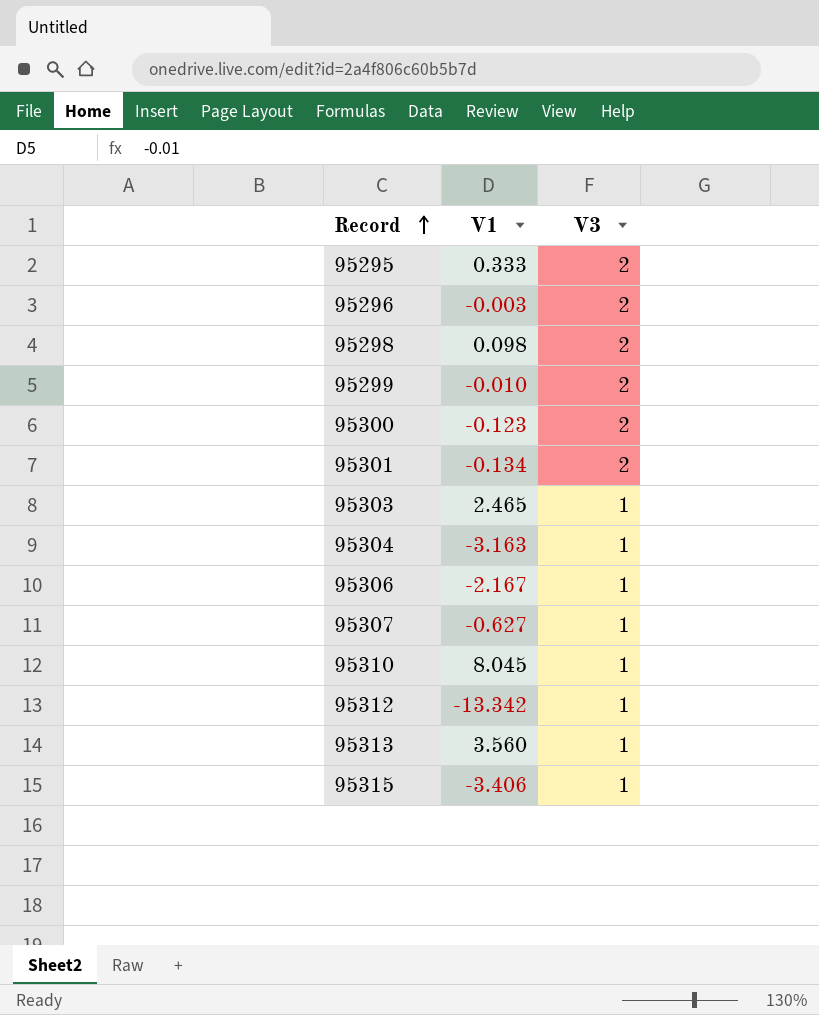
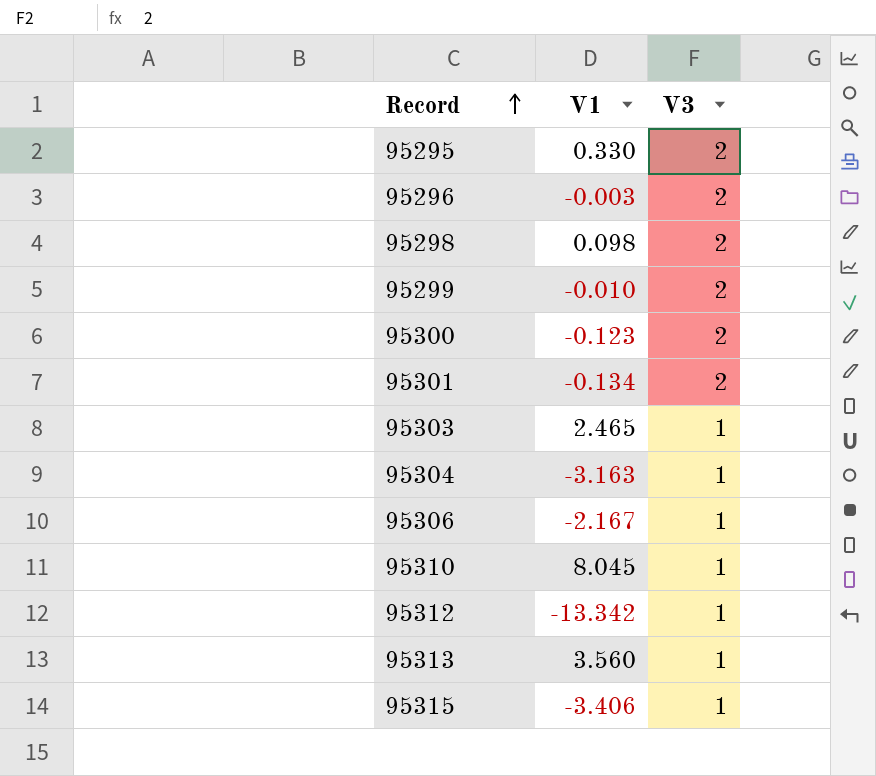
row 95307: -0.627 | 1 -> none
95295 | V1: 0.333 -> 0.330

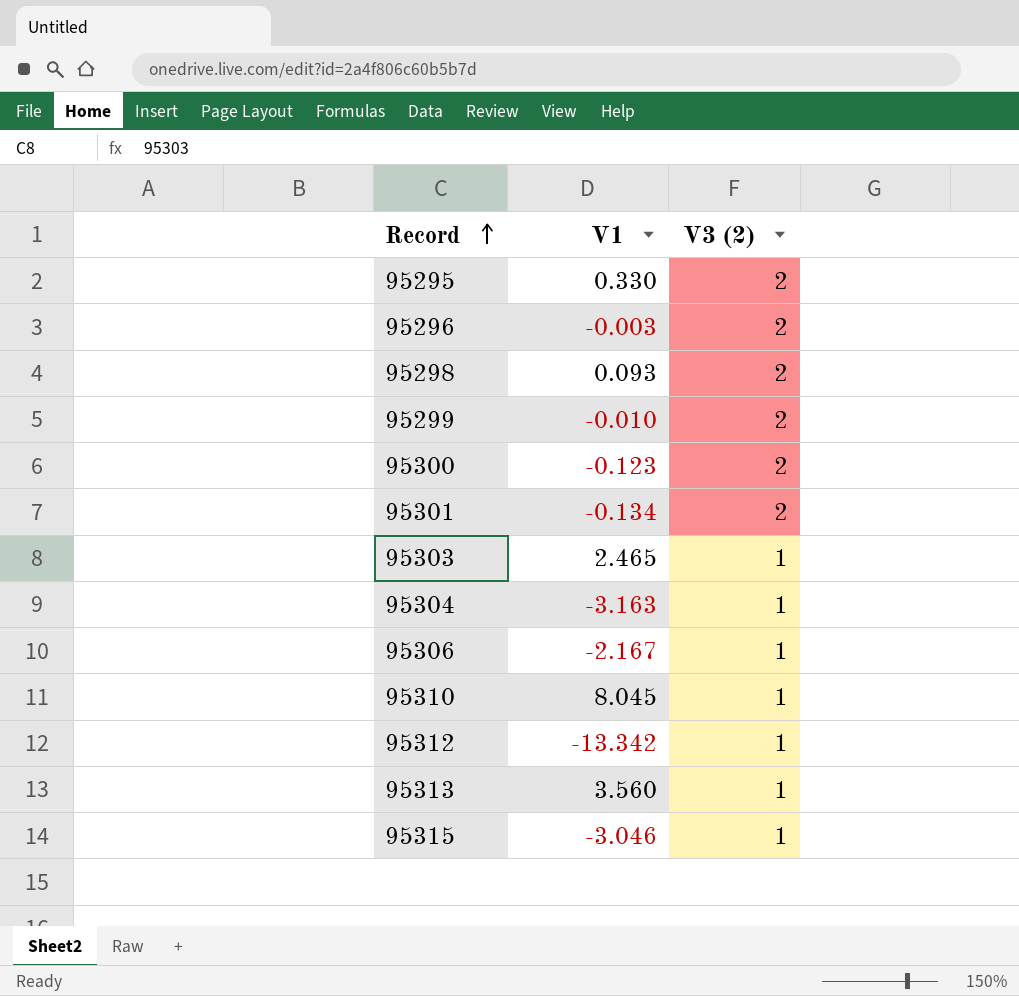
column name: V3 -> V3 (2)
95298 | V1: 0.098 -> 0.093
95315 | V1: -3.406 -> -3.046

